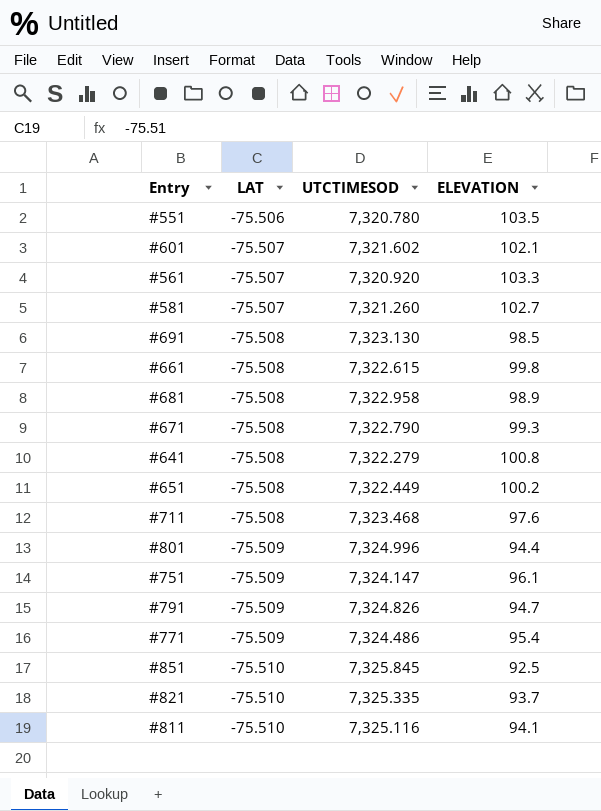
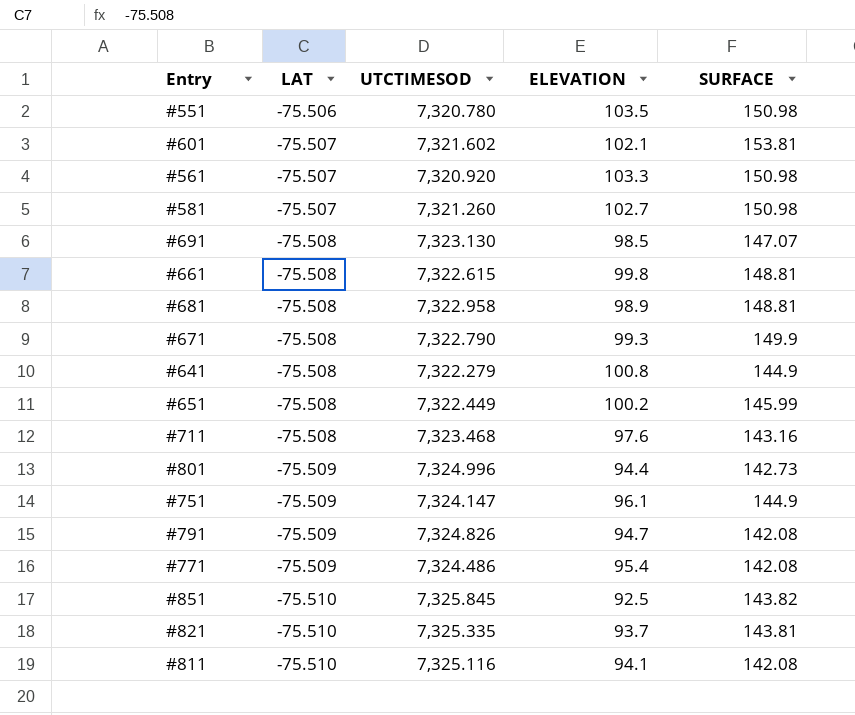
column SURFACE | position: none -> 5

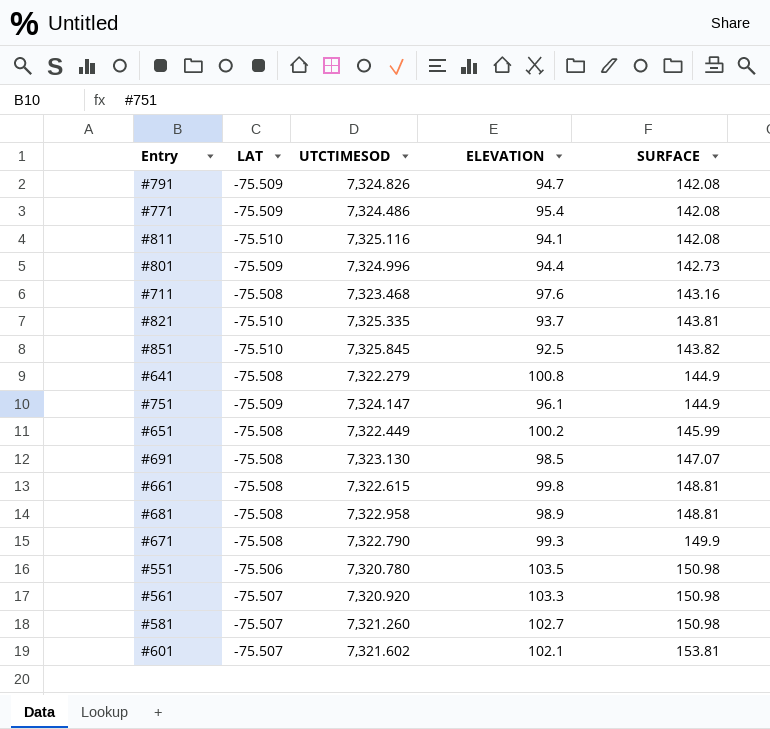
row order: LAT descending -> SURFACE ascending

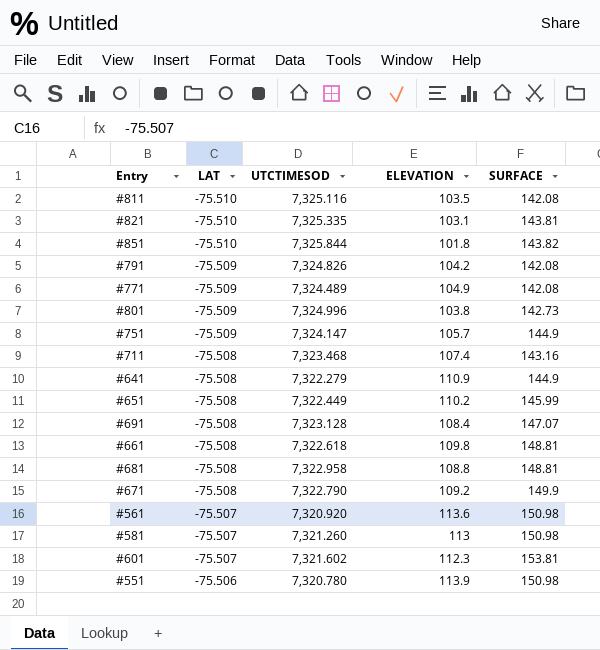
row order: SURFACE ascending -> LAT ascending
#811 | ELEVATION: 94.1 -> 103.5
#821 | ELEVATION: 93.7 -> 103.1
#851 | UTCTIMESOD: 7,325.845 -> 7,325.844
#851 | ELEVATION: 92.5 -> 101.8
#791 | ELEVATION: 94.7 -> 104.2
#771 | UTCTIMESOD: 7,324.486 -> 7,324.489
#771 | ELEVATION: 95.4 -> 104.9
#801 | ELEVATION: 94.4 -> 103.8
#751 | ELEVATION: 96.1 -> 105.7
#711 | ELEVATION: 97.6 -> 107.4
#641 | ELEVATION: 100.8 -> 110.9
#651 | ELEVATION: 100.2 -> 110.2
#691 | UTCTIMESOD: 7,323.130 -> 7,323.128
#691 | ELEVATION: 98.5 -> 108.4
#661 | UTCTIMESOD: 7,322.615 -> 7,322.618
#661 | ELEVATION: 99.8 -> 109.8
#681 | ELEVATION: 98.9 -> 108.8
#671 | ELEVATION: 99.3 -> 109.2
#561 | ELEVATION: 103.3 -> 113.6
#581 | ELEVATION: 102.7 -> 113
#601 | ELEVATION: 102.1 -> 112.3
#551 | ELEVATION: 103.5 -> 113.9

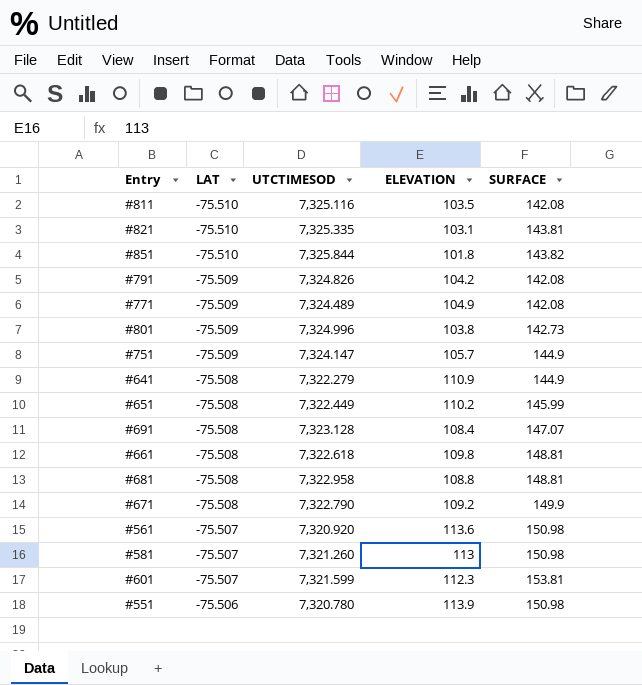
row #711: -75.508 | 7,323.468 | 107.4 | 143.16 -> none
#601 | UTCTIMESOD: 7,321.602 -> 7,321.599

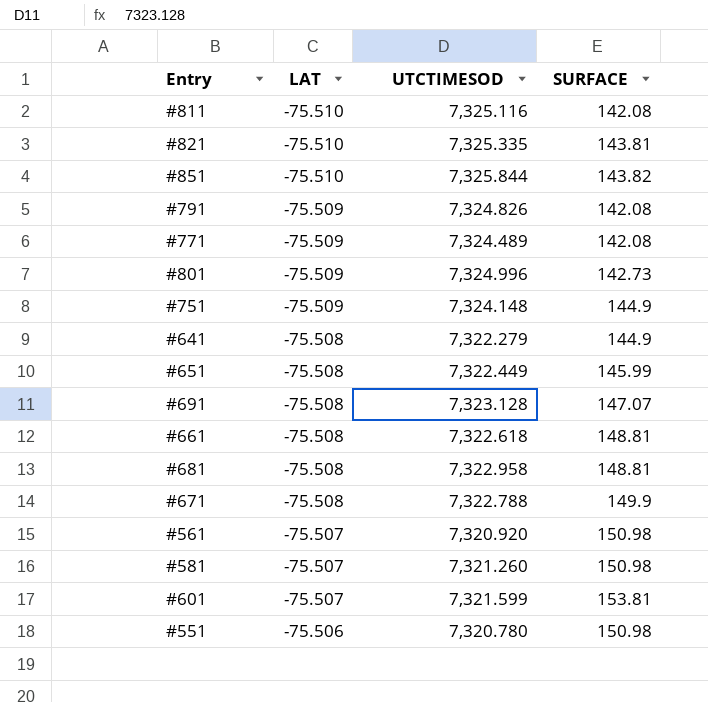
column ELEVATION | position: 4 -> none
#751 | UTCTIMESOD: 7,324.147 -> 7,324.148
#671 | UTCTIMESOD: 7,322.790 -> 7,322.788

